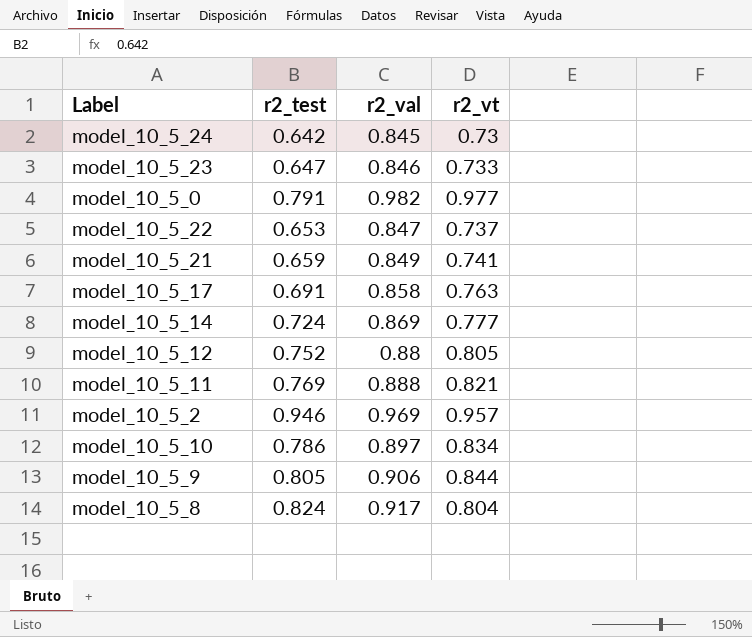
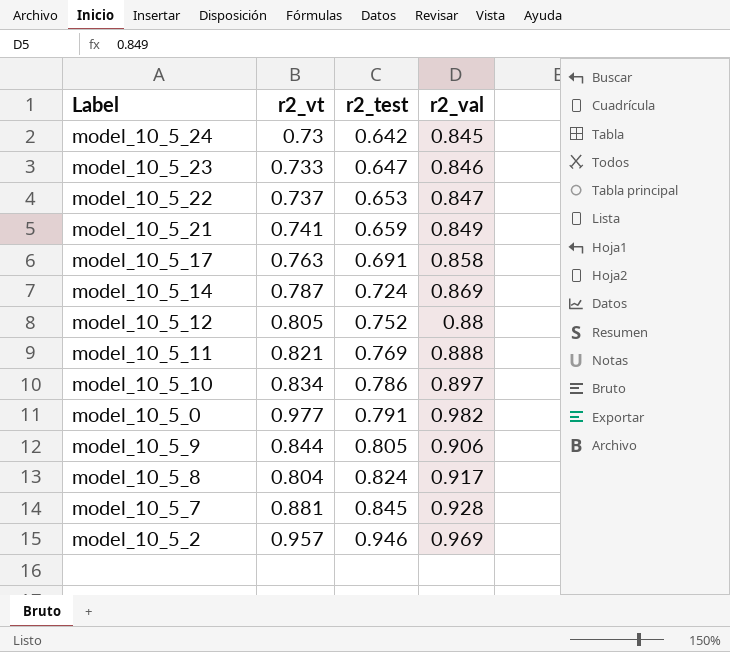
row order: none -> r2_test ascending
column r2_vt | position: 4 -> 2
model_10_5_14 | r2_vt: 0.777 -> 0.787
row model_10_5_7: none -> 0.881 | 0.845 | 0.928

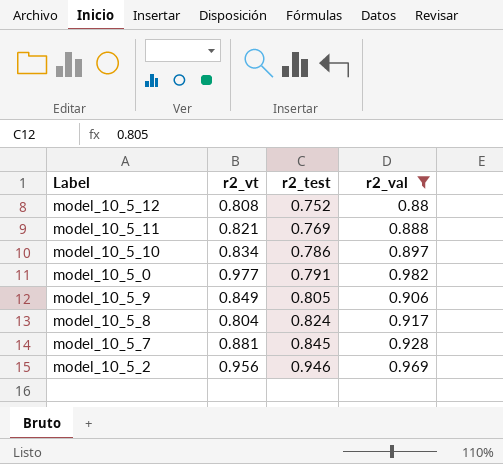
filter: none -> r2_val >= 0.88
model_10_5_12 | r2_vt: 0.805 -> 0.808
model_10_5_9 | r2_vt: 0.844 -> 0.849
model_10_5_2 | r2_vt: 0.957 -> 0.956

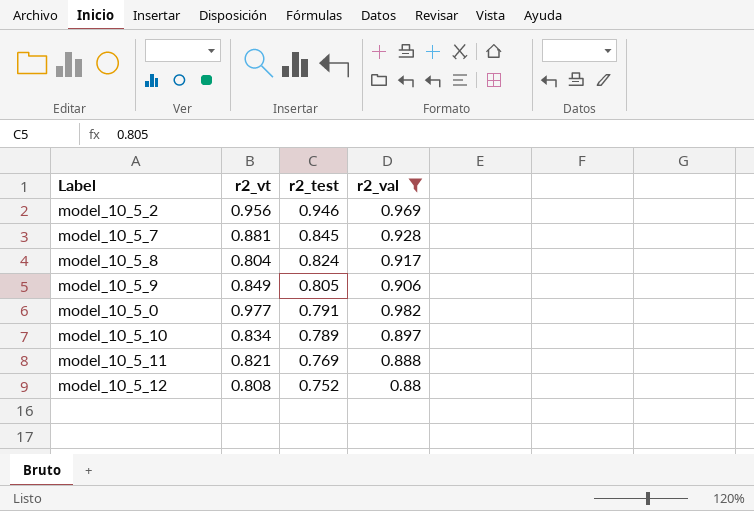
row order: r2_test ascending -> r2_test descending
model_10_5_10 | r2_test: 0.786 -> 0.789

